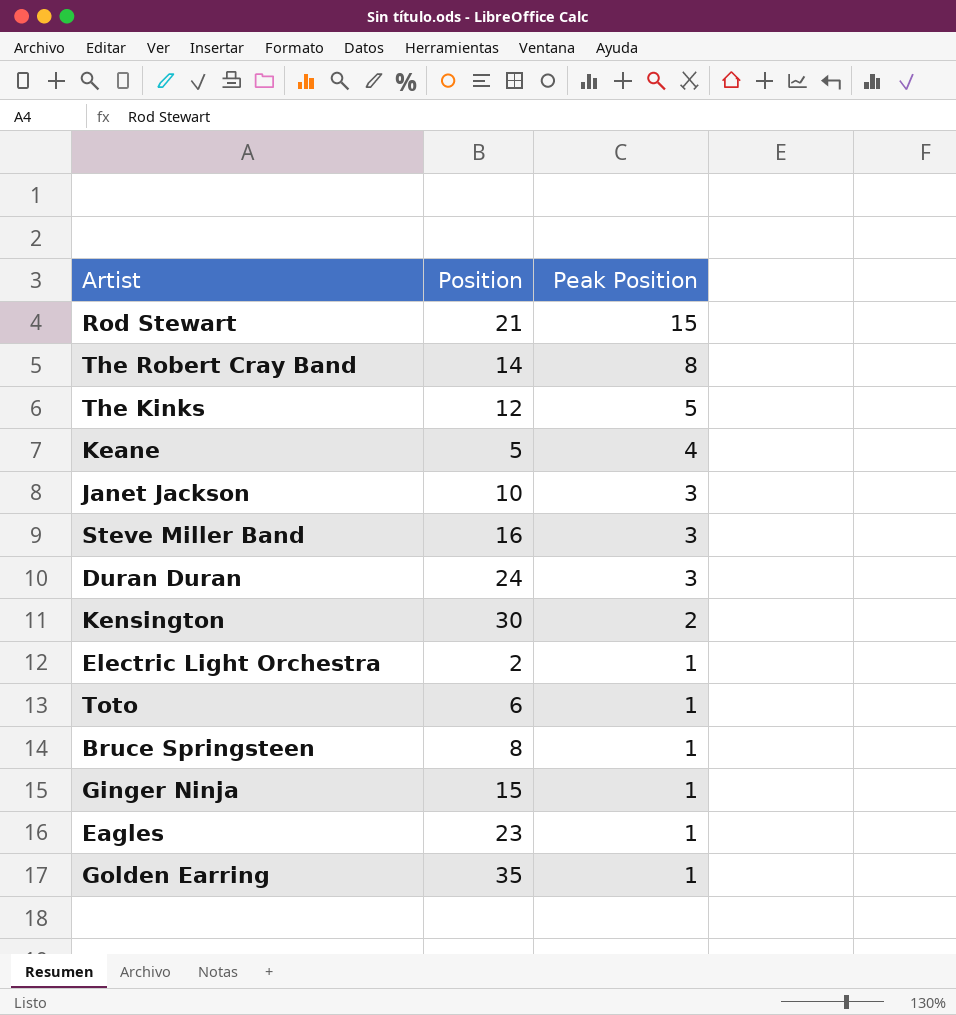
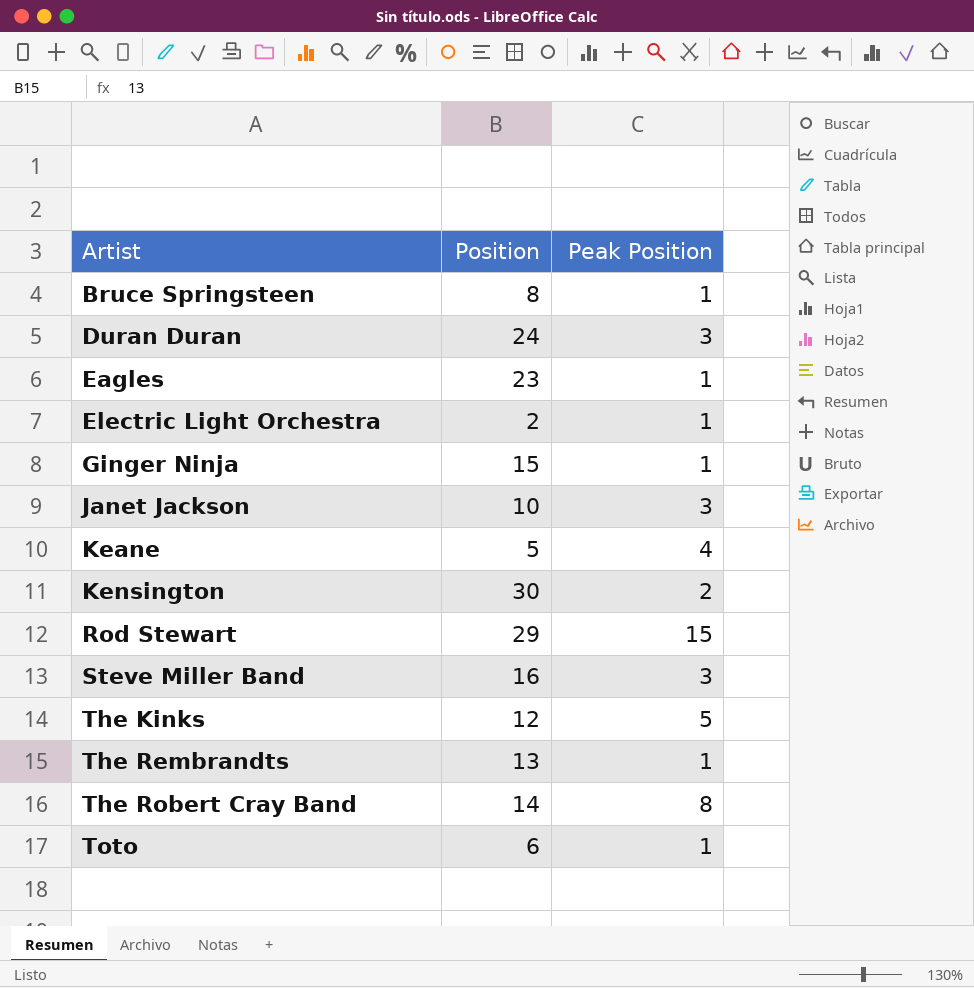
row order: Peak Position descending -> Artist ascending
row Golden Earring: 35 | 1 -> none
Rod Stewart | Position: 21 -> 29
row The Rembrandts: none -> 13 | 1

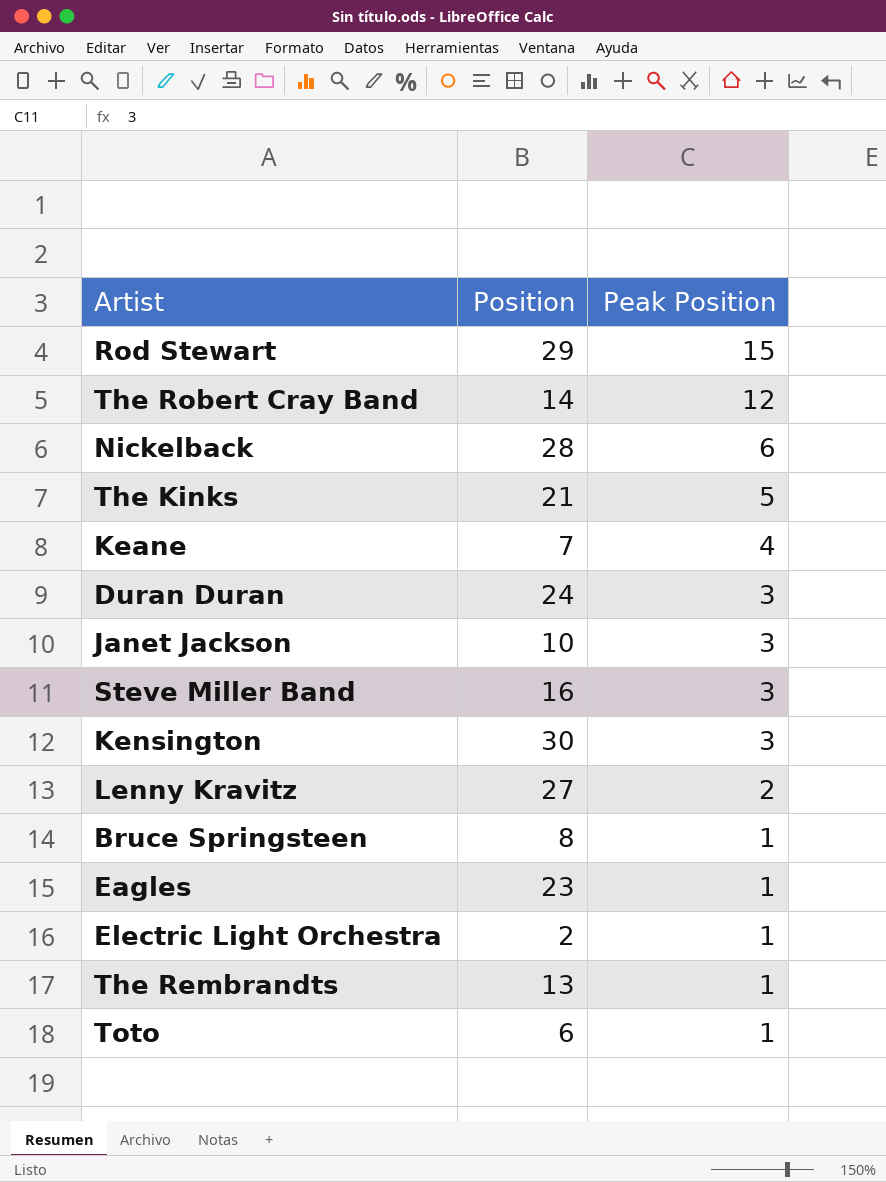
row order: Artist ascending -> Peak Position descending
row Ginger Ninja: 15 | 1 -> none
The Robert Cray Band | Peak Position: 8 -> 12
row Nickelback: none -> 28 | 6
The Kinks | Position: 12 -> 21
Keane | Position: 5 -> 7
Kensington | Peak Position: 2 -> 3
row Lenny Kravitz: none -> 27 | 2

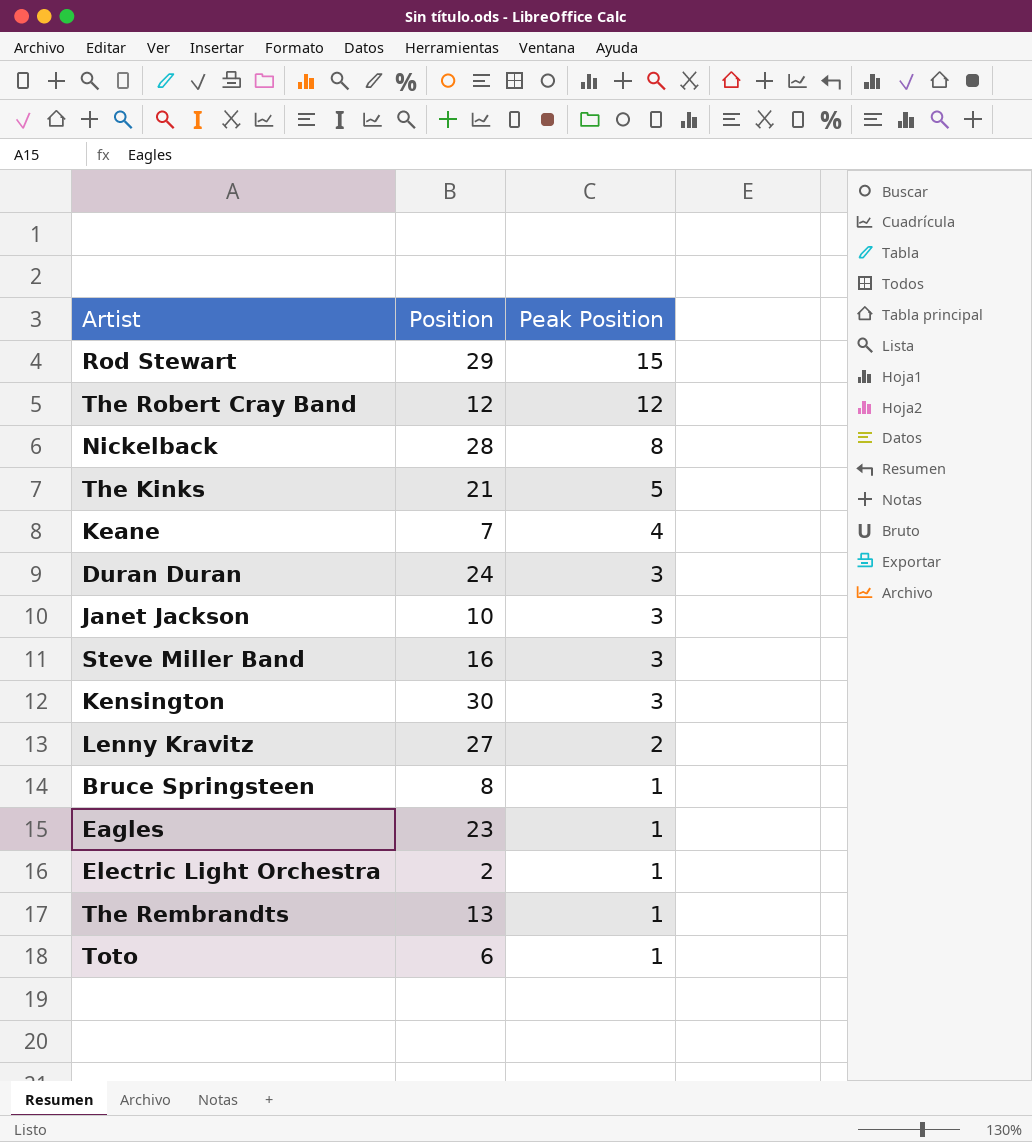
The Robert Cray Band | Position: 14 -> 12
Nickelback | Peak Position: 6 -> 8

